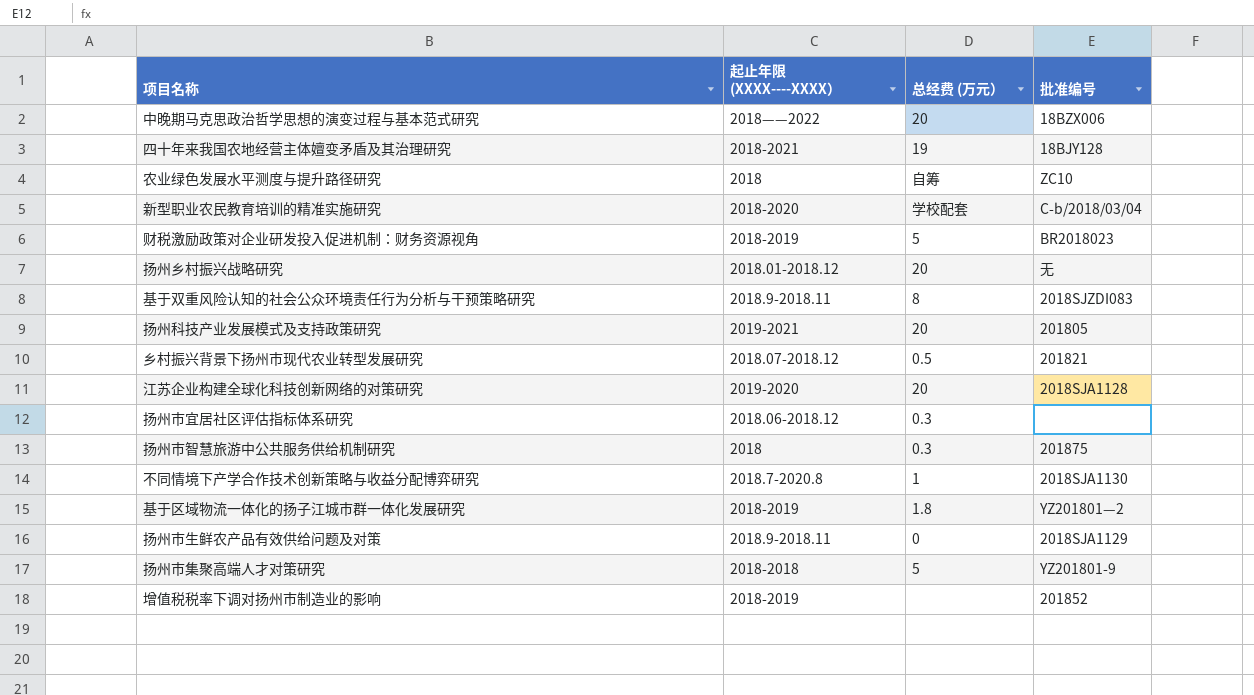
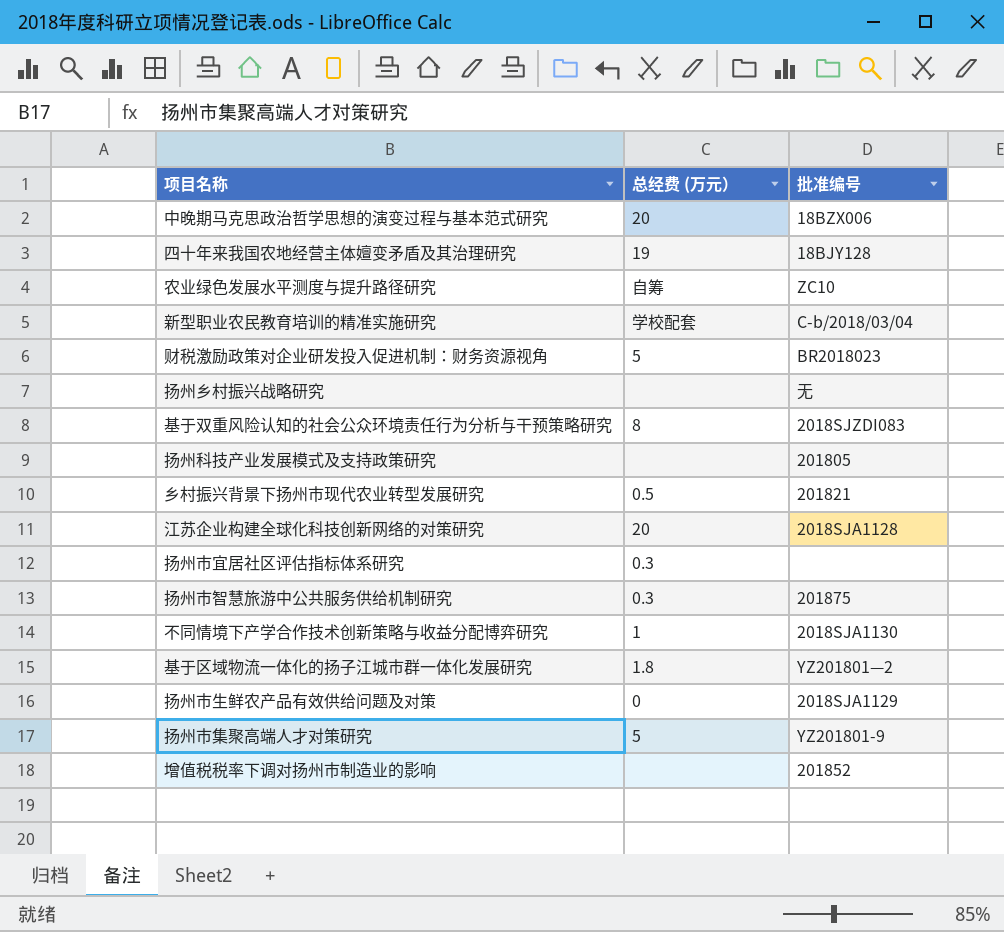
column 起止年限 (XXXX----XXXX） | position: 2 -> none
扬州乡村振兴战略研究 | 总经费 (万元）: 20 -> none
扬州科技产业发展模式及支持政策研究 | 总经费 (万元）: 20 -> none

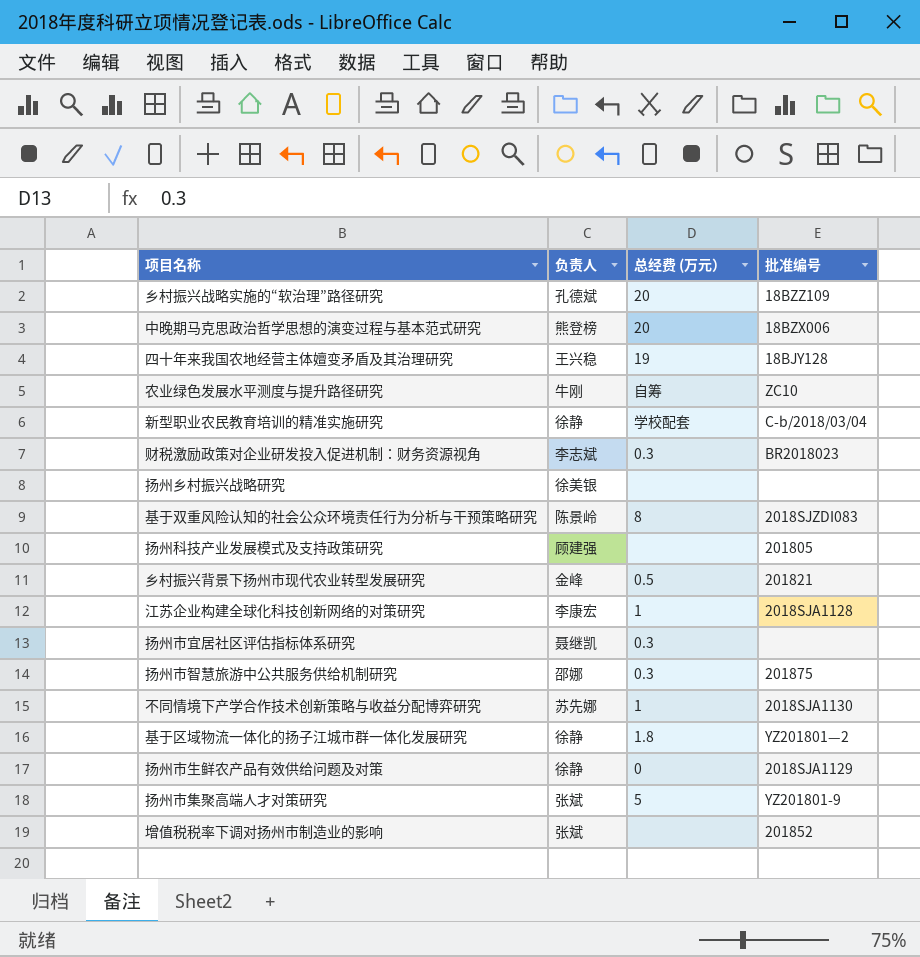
column 负责人 | position: none -> 2
row 乡村振兴战略实施的“软治理”路径研究: none -> 孔德斌 | 20 | 18BZZ109
财税激励政策对企业研发投入促进机制：财务资源视角 | 总经费 (万元）: 5 -> 0.3
扬州乡村振兴战略研究 | 批准编号: 无 -> none
江苏企业构建全球化科技创新网络的对策研究 | 总经费 (万元）: 20 -> 1

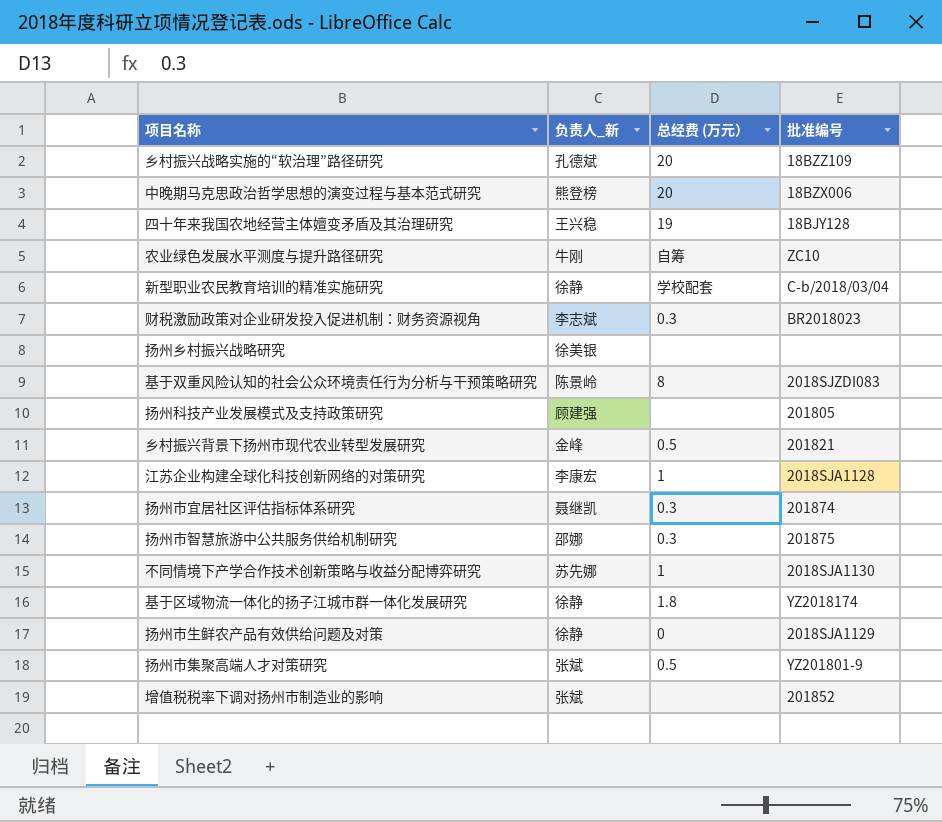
column name: 负责人 -> 负责人_新
扬州市宜居社区评估指标体系研究 | 批准编号: none -> 201874
基于区域物流一体化的扬子江城市群一体化发展研究 | 批准编号: YZ201801—2 -> YZ2018174
扬州市集聚高端人才对策研究 | 总经费 (万元）: 5 -> 0.5

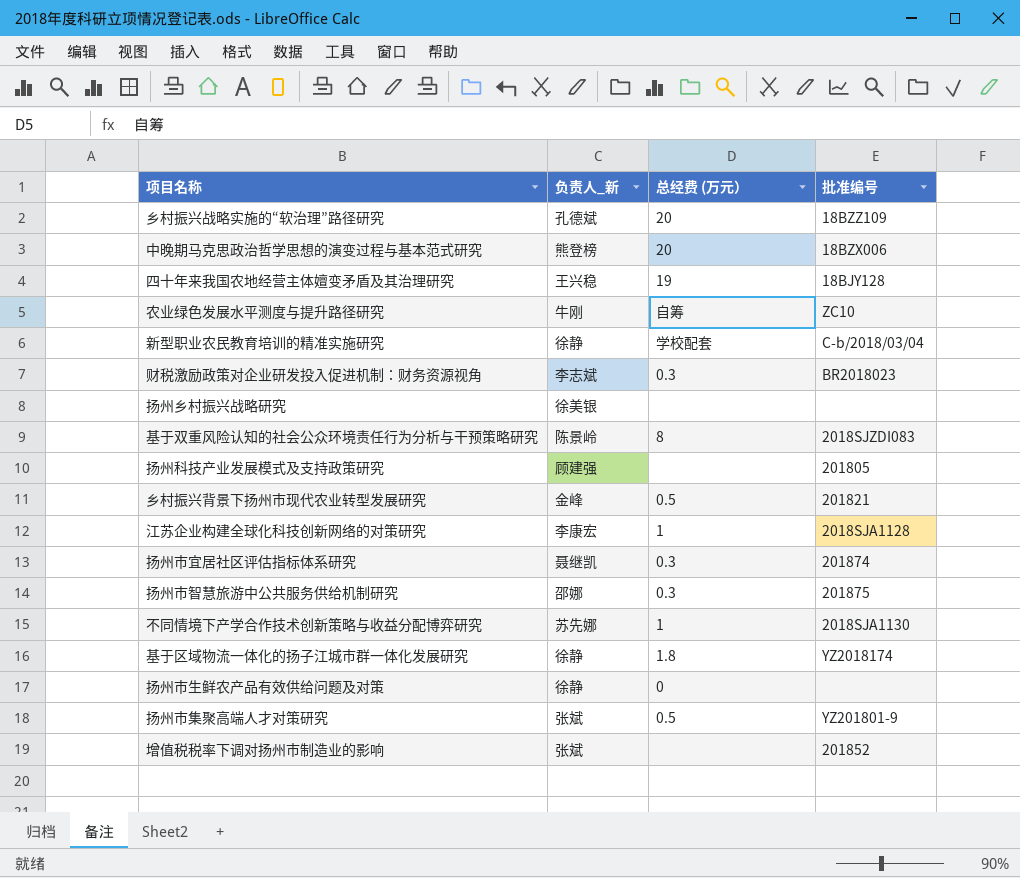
扬州市生鲜农产品有效供给问题及对策 | 批准编号: 2018SJA1129 -> none

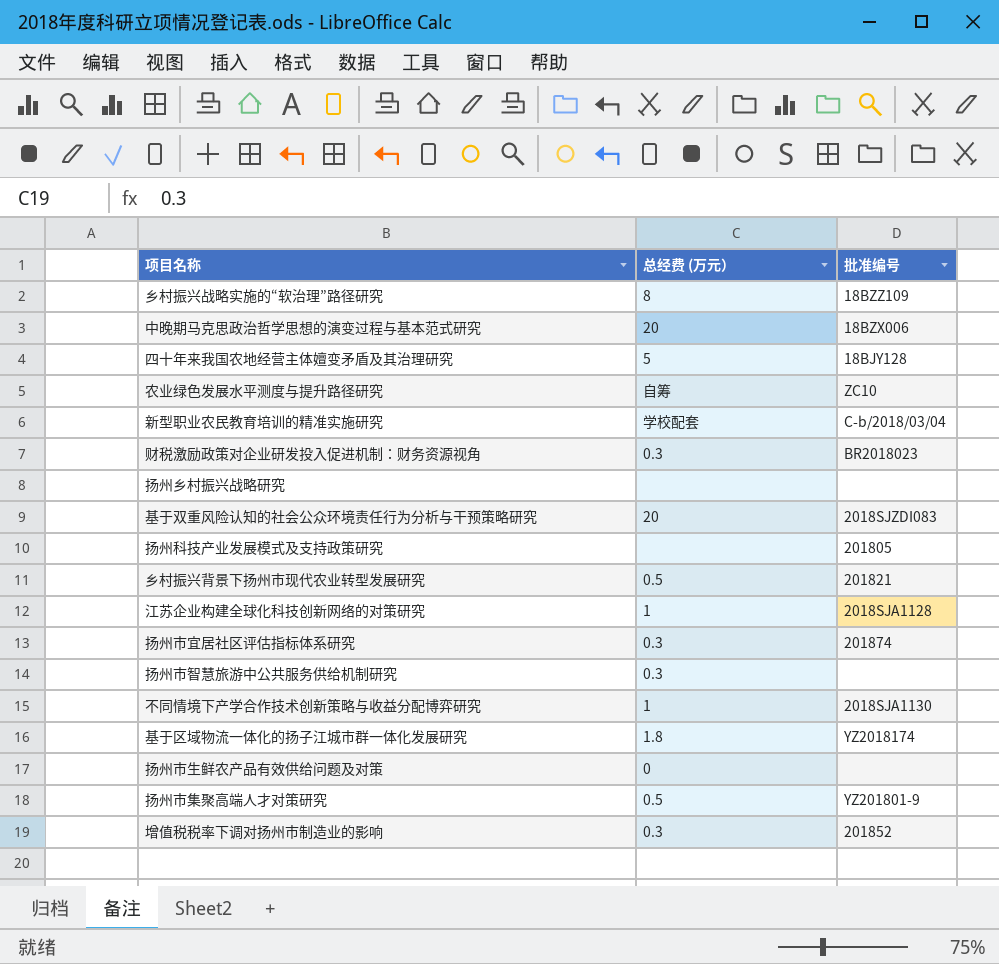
column 负责人_新 | position: 2 -> none
乡村振兴战略实施的“软治理”路径研究 | 总经费 (万元）: 20 -> 8
四十年来我国农地经营主体嬗变矛盾及其治理研究 | 总经费 (万元）: 19 -> 5
基于双重风险认知的社会公众环境责任行为分析与干预策略研究 | 总经费 (万元）: 8 -> 20
扬州市智慧旅游中公共服务供给机制研究 | 批准编号: 201875 -> none
增值税税率下调对扬州市制造业的影响 | 总经费 (万元）: none -> 0.3

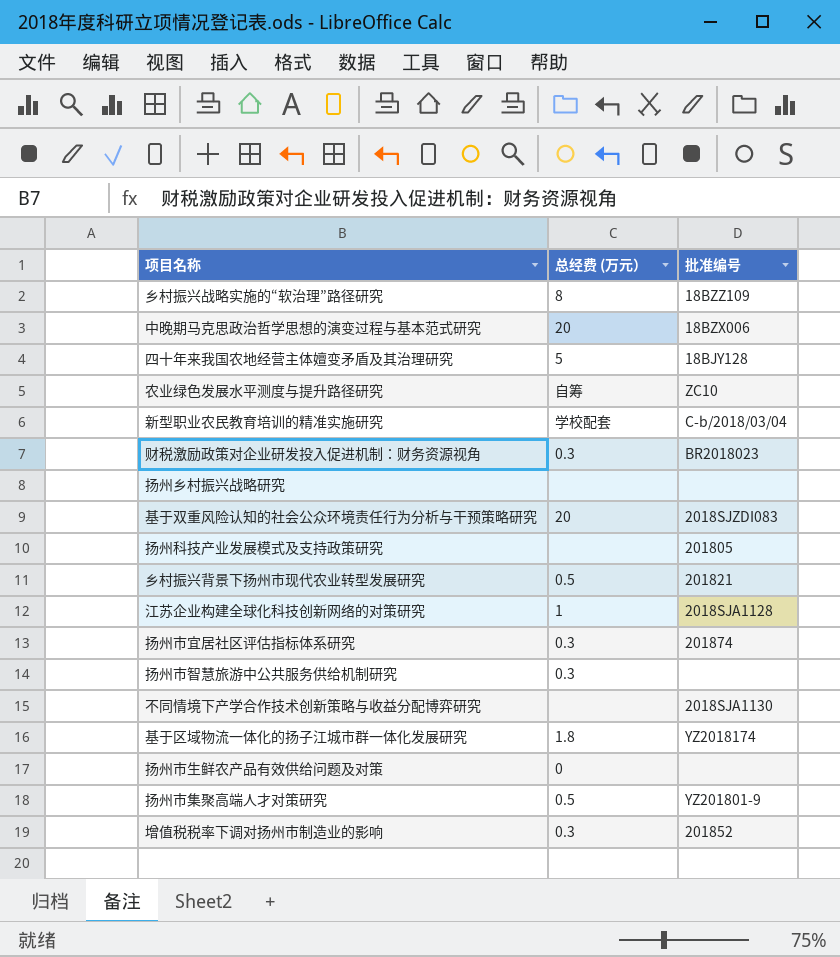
不同情境下产学合作技术创新策略与收益分配博弈研究 | 总经费 (万元）: 1 -> none

